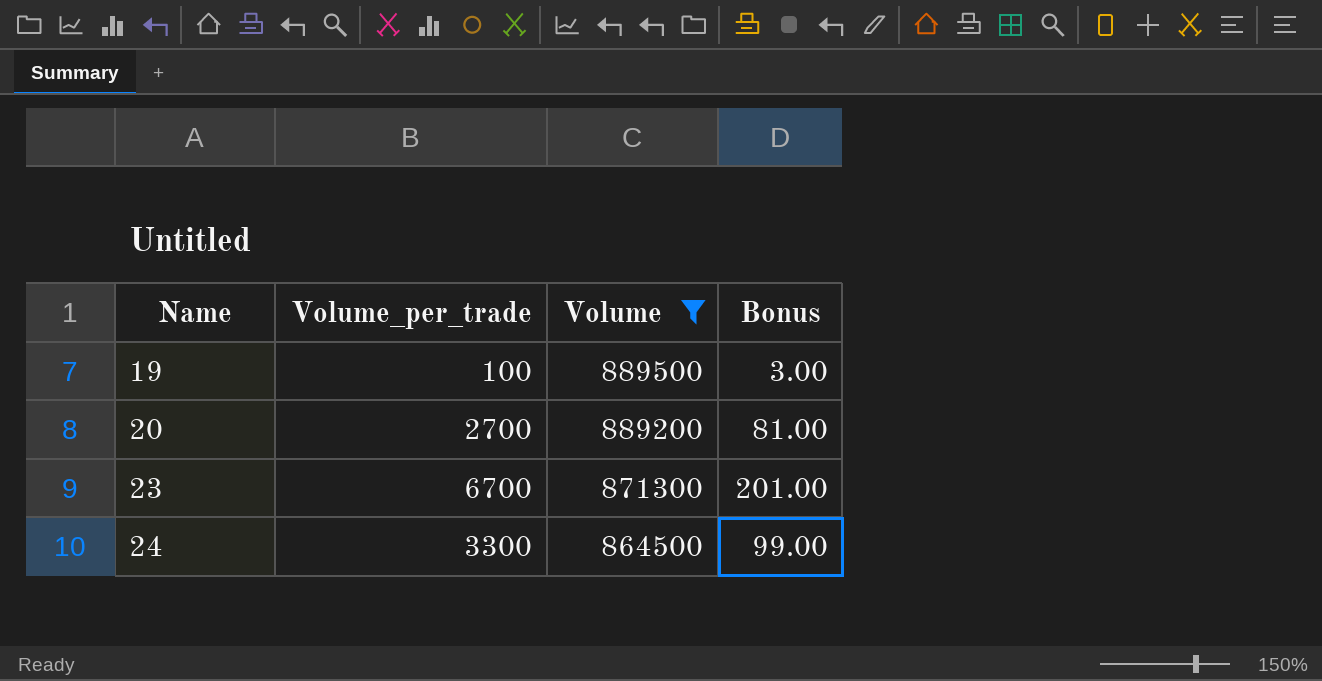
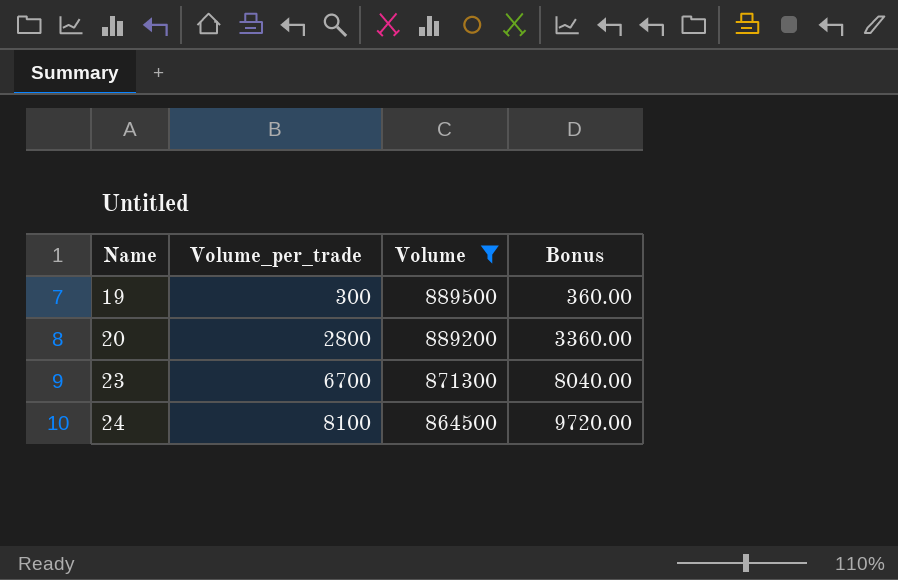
column Bonus | formula: [Volume_per_trade] * 0.03 -> [Volume_per_trade] * 1.2
19 | Volume_per_trade: 100 -> 300
20 | Volume_per_trade: 2700 -> 2800
24 | Volume_per_trade: 3300 -> 8100

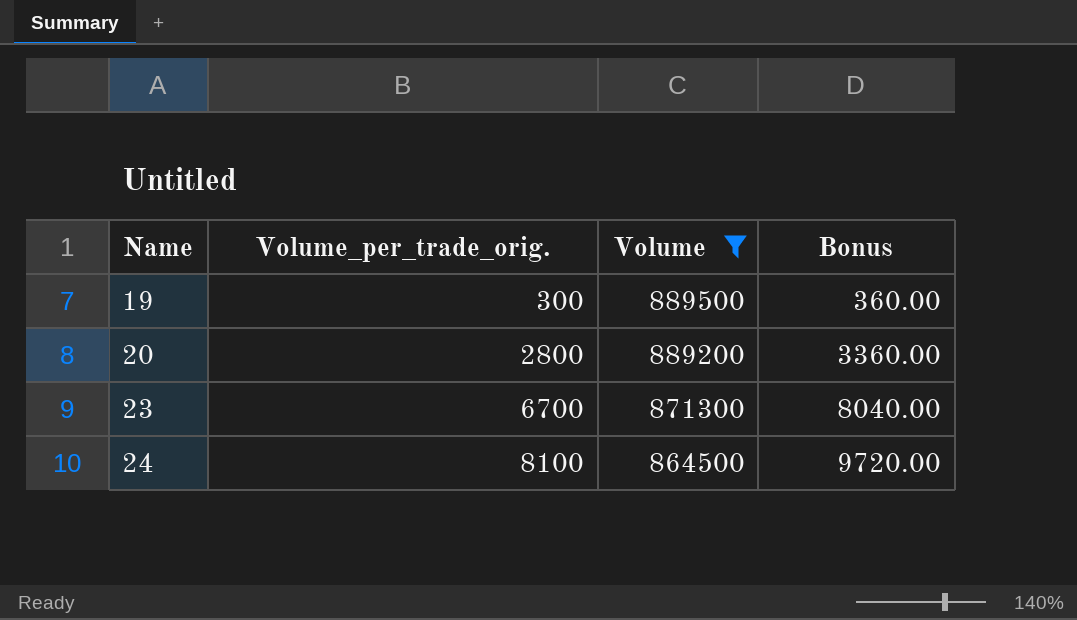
column name: Volume_per_trade -> Volume_per_trade_orig.

